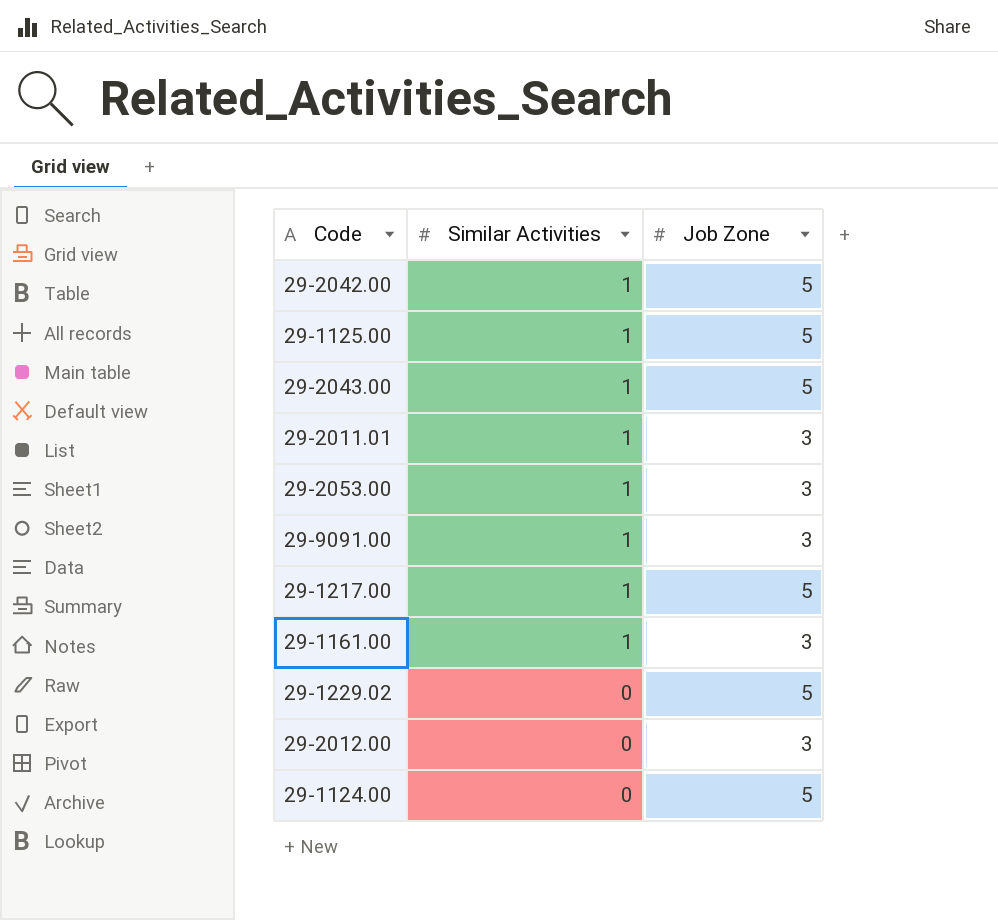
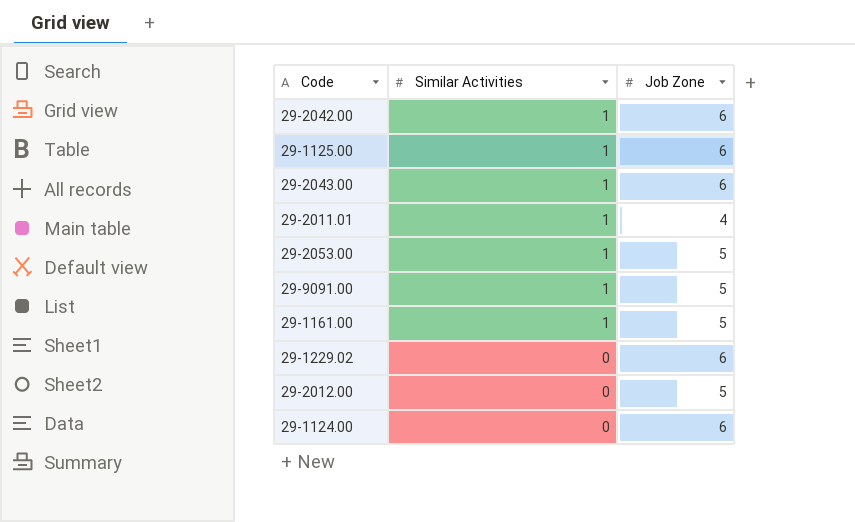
row 29-1217.00: 1 | 5 -> none
29-2042.00 | Job Zone: 5 -> 6
29-1125.00 | Job Zone: 5 -> 6
29-2043.00 | Job Zone: 5 -> 6
29-2011.01 | Job Zone: 3 -> 4
29-2053.00 | Job Zone: 3 -> 5
29-9091.00 | Job Zone: 3 -> 5
29-1161.00 | Job Zone: 3 -> 5
29-1229.02 | Job Zone: 5 -> 6
29-2012.00 | Job Zone: 3 -> 5
29-1124.00 | Job Zone: 5 -> 6

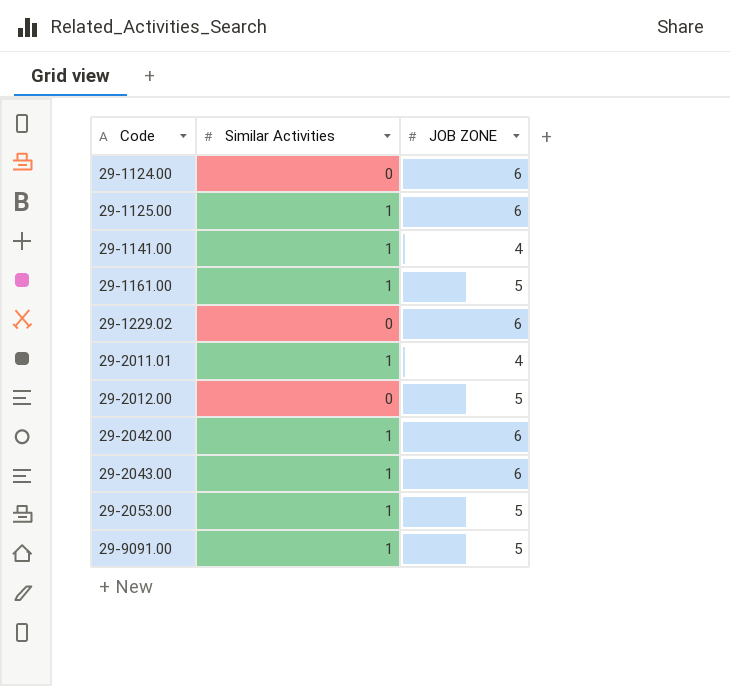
row order: Similar Activities descending -> Code ascending
column name: Job Zone -> JOB ZONE
row 29-1141.00: none -> 1 | 4

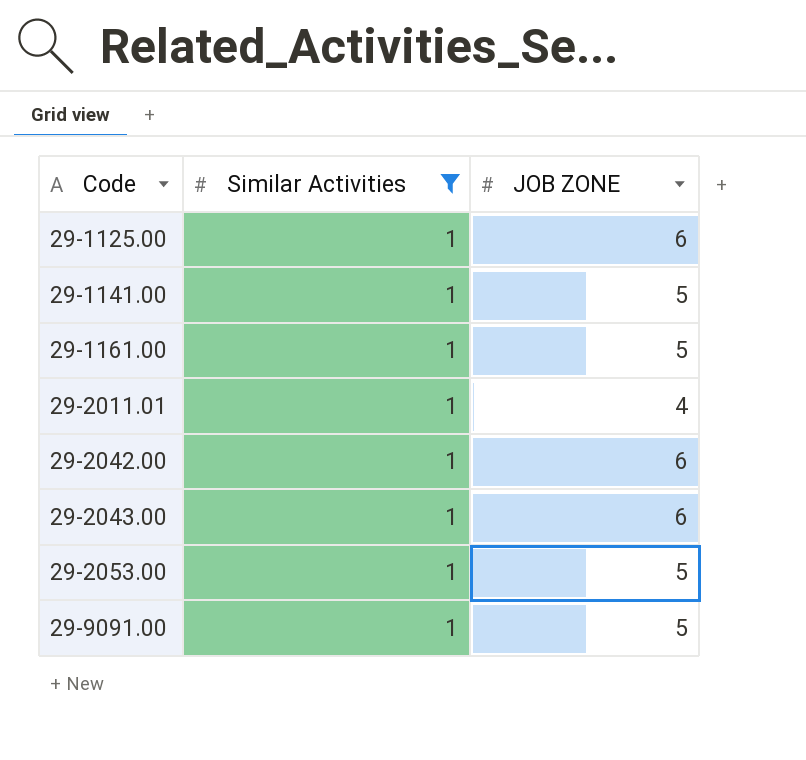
filter: none -> Similar Activities = 1
29-1141.00 | JOB ZONE: 4 -> 5

